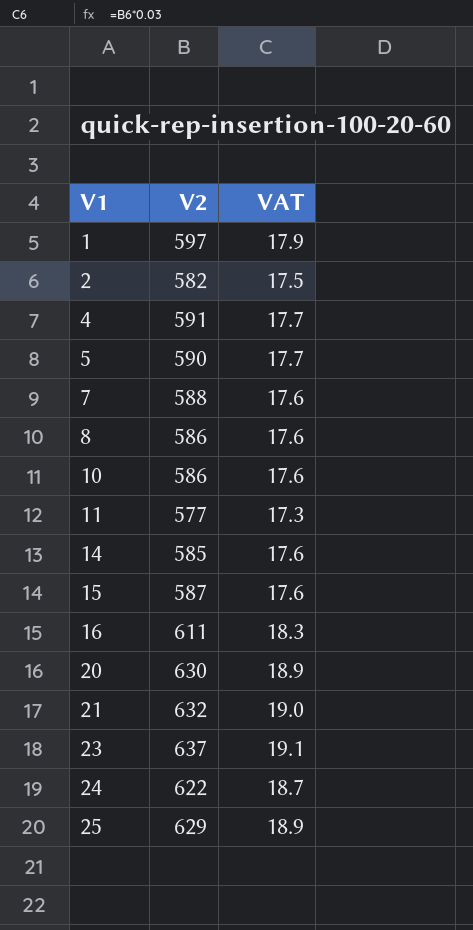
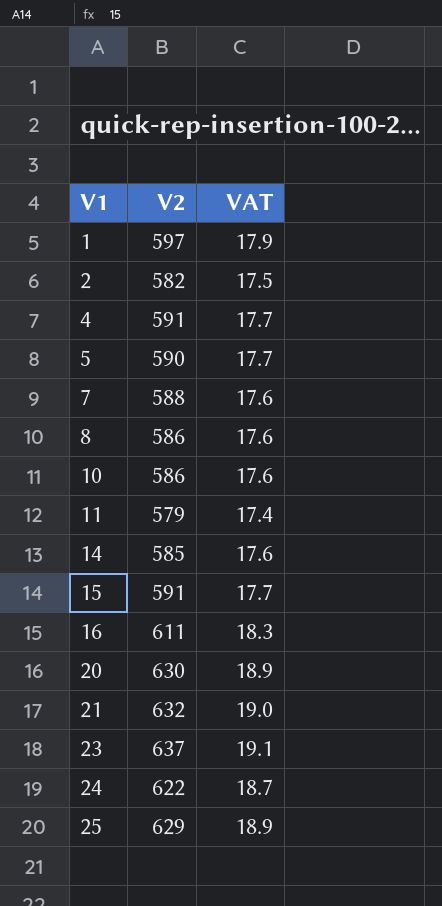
11 | V2: 577 -> 579
11 | VAT: 17.3 -> 17.4
15 | V2: 587 -> 591
15 | VAT: 17.6 -> 17.7

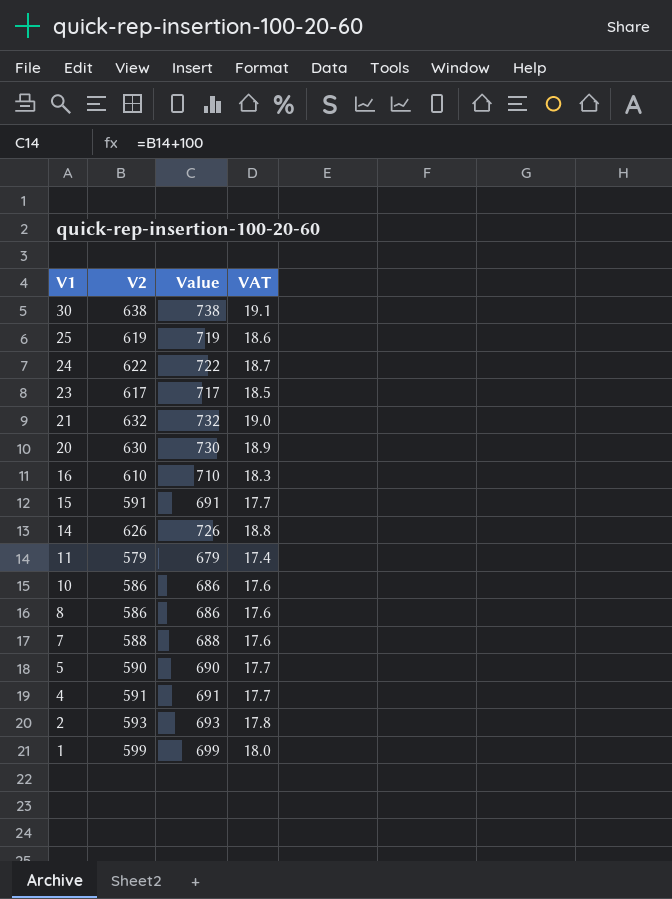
row order: V1 ascending -> V1 descending
column Value | formula: none -> [V2] + 100
row 30: none -> 638 | 738 | 19.1
25 | V2: 629 -> 619
25 | VAT: 18.9 -> 18.6
23 | V2: 637 -> 617
23 | VAT: 19.1 -> 18.5
16 | V2: 611 -> 610
14 | V2: 585 -> 626
14 | VAT: 17.6 -> 18.8
2 | V2: 582 -> 593
2 | VAT: 17.5 -> 17.8
1 | V2: 597 -> 599
1 | VAT: 17.9 -> 18.0

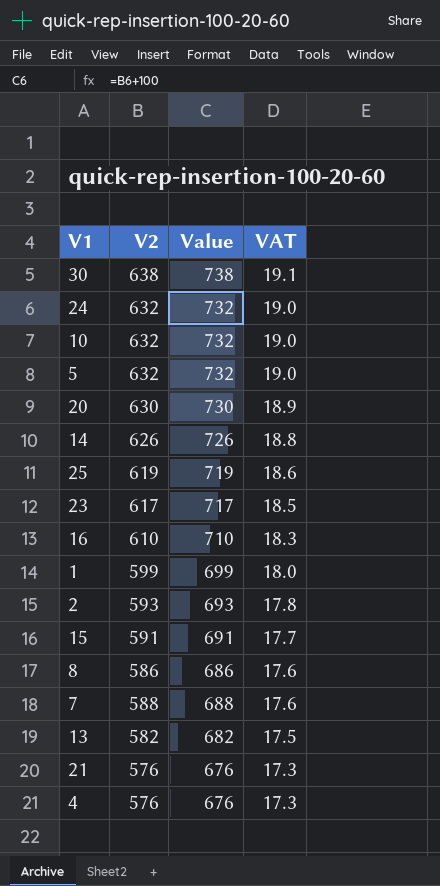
row order: V1 descending -> VAT descending
row 11: 579 | 679 | 17.4 -> none
24 | V2: 622 -> 632
24 | Value: 722 -> 732
24 | VAT: 18.7 -> 19.0
10 | V2: 586 -> 632
10 | Value: 686 -> 732
10 | VAT: 17.6 -> 19.0
5 | V2: 590 -> 632
5 | Value: 690 -> 732
5 | VAT: 17.7 -> 19.0
row 13: none -> 582 | 682 | 17.5
21 | V2: 632 -> 576
21 | Value: 732 -> 676
21 | VAT: 19.0 -> 17.3
4 | V2: 591 -> 576
4 | Value: 691 -> 676
4 | VAT: 17.7 -> 17.3

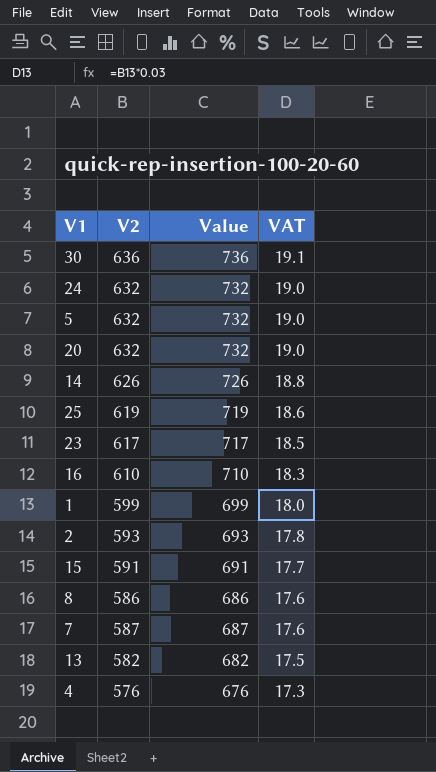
row 10: 632 | 732 | 19.0 -> none
row 21: 576 | 676 | 17.3 -> none
30 | V2: 638 -> 636
30 | Value: 738 -> 736
20 | V2: 630 -> 632
20 | Value: 730 -> 732
20 | VAT: 18.9 -> 19.0
7 | V2: 588 -> 587
7 | Value: 688 -> 687

